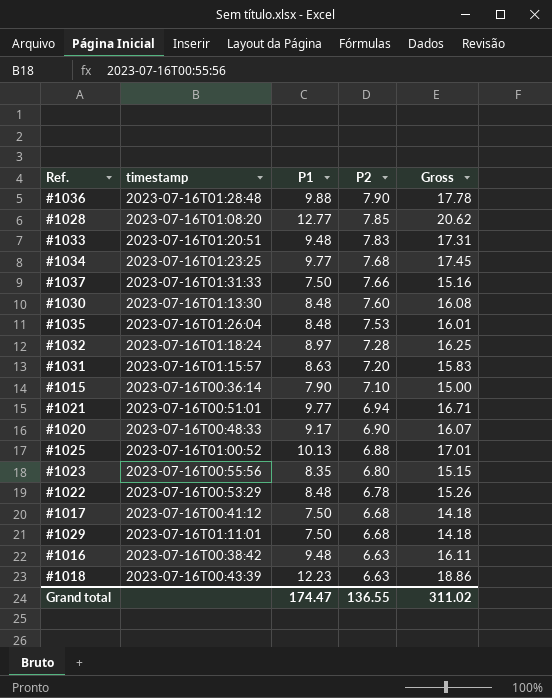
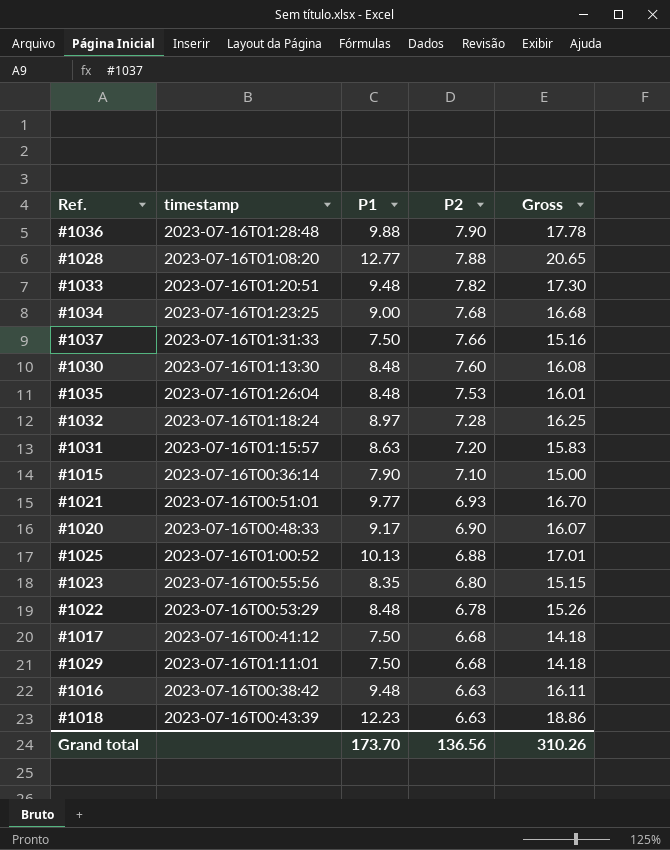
#1028 | P2: 7.85 -> 7.88
#1028 | Gross: 20.62 -> 20.65
#1033 | P2: 7.83 -> 7.82
#1033 | Gross: 17.31 -> 17.30
#1034 | P1: 9.77 -> 9.00
#1034 | Gross: 17.45 -> 16.68
#1021 | P2: 6.94 -> 6.93
#1021 | Gross: 16.71 -> 16.70
Grand total | P1: 174.47 -> 173.70
Grand total | P2: 136.55 -> 136.56
Grand total | Gross: 311.02 -> 310.26

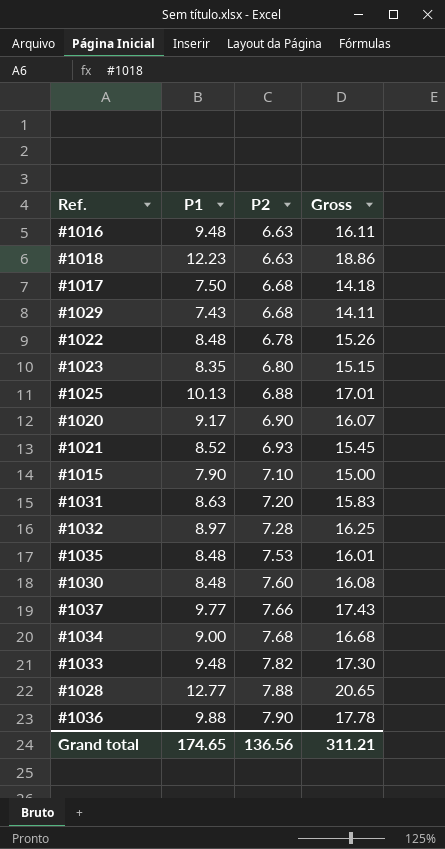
row order: P2 descending -> P2 ascending
column timestamp | position: 2 -> none
#1029 | P1: 7.50 -> 7.43
#1029 | Gross: 14.18 -> 14.11
#1021 | P1: 9.77 -> 8.52
#1021 | Gross: 16.70 -> 15.45
#1037 | P1: 7.50 -> 9.77
#1037 | Gross: 15.16 -> 17.43
Grand total | P1: 173.70 -> 174.65
Grand total | Gross: 310.26 -> 311.21

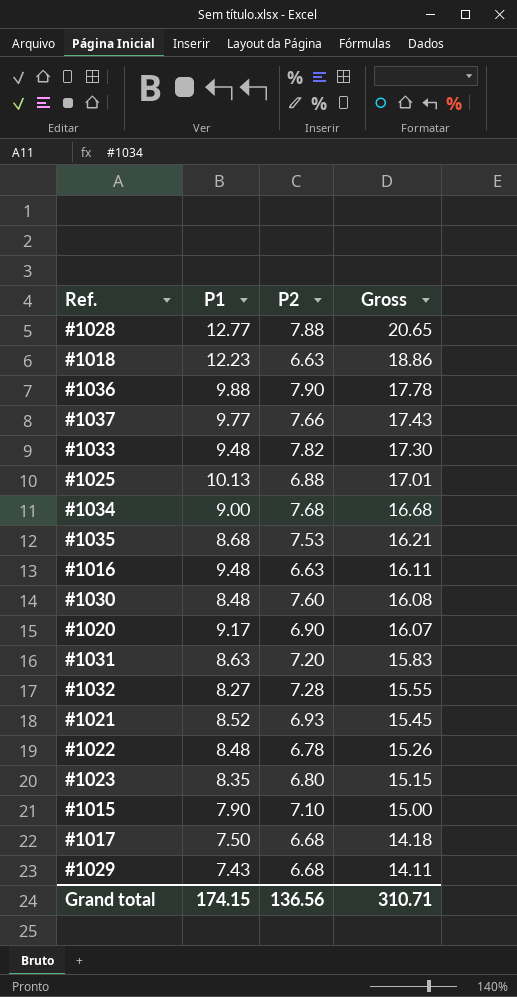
row order: P2 ascending -> Gross descending
#1035 | P1: 8.48 -> 8.68
#1035 | Gross: 16.01 -> 16.21
#1032 | P1: 8.97 -> 8.27
#1032 | Gross: 16.25 -> 15.55
Grand total | P1: 174.65 -> 174.15
Grand total | Gross: 311.21 -> 310.71

